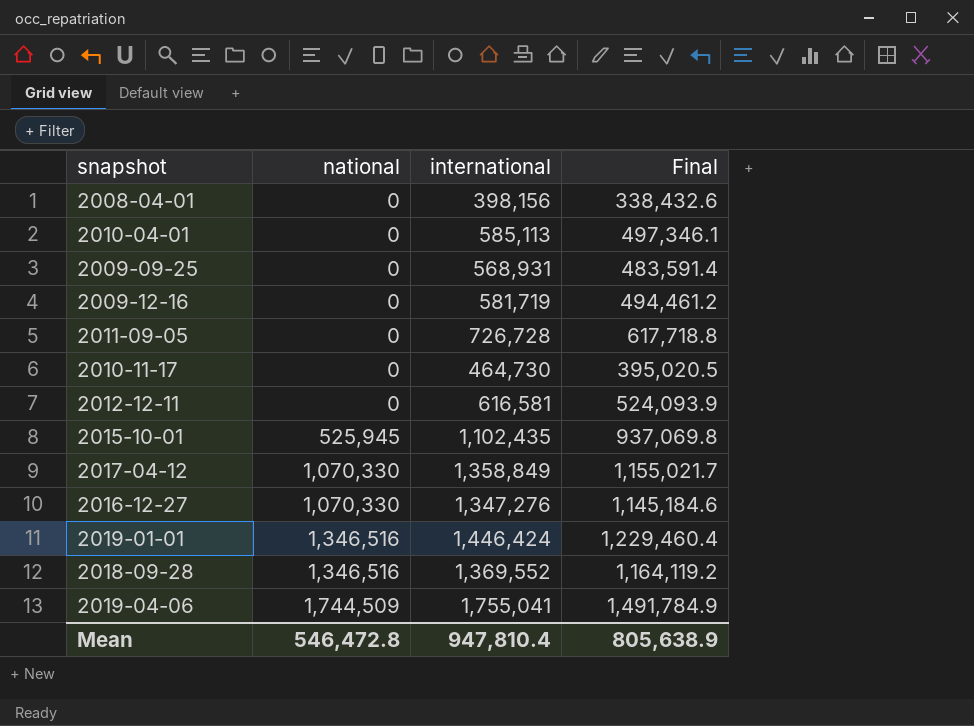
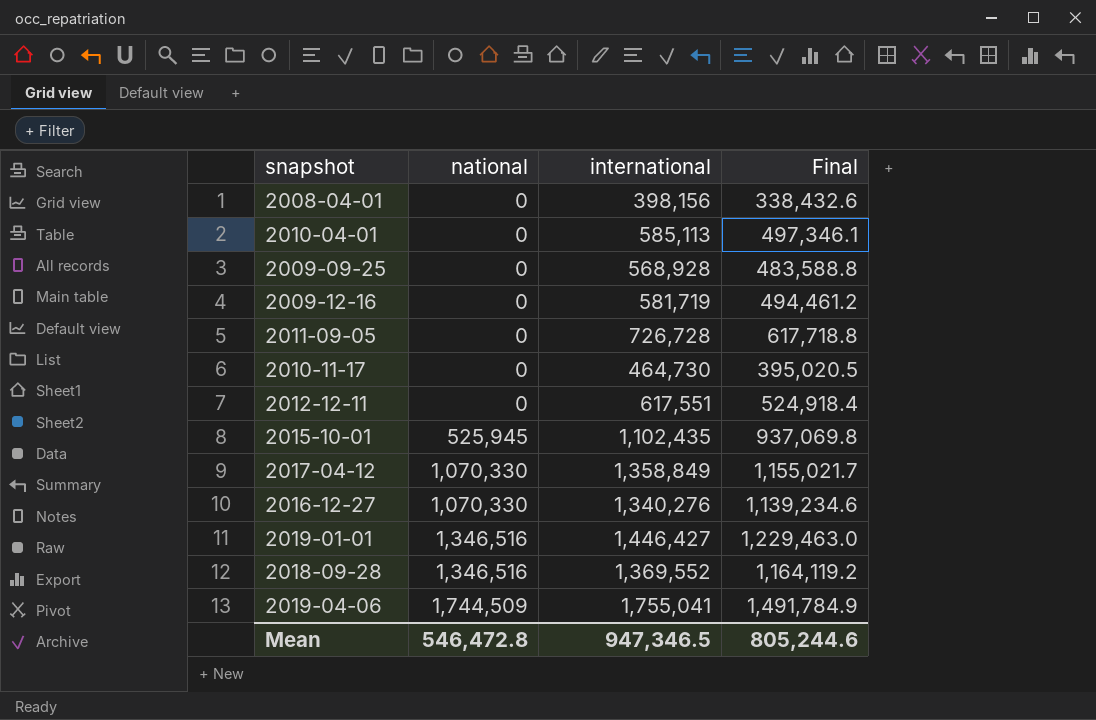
2009-09-25 | international: 568,931 -> 568,928
2009-09-25 | Final: 483,591.4 -> 483,588.8
2012-12-11 | international: 616,581 -> 617,551
2012-12-11 | Final: 524,093.9 -> 524,918.4
2016-12-27 | international: 1,347,276 -> 1,340,276
2016-12-27 | Final: 1,145,184.6 -> 1,139,234.6
2019-01-01 | international: 1,446,424 -> 1,446,427
2019-01-01 | Final: 1,229,460.4 -> 1,229,463.0
Mean | international: 947,810.4 -> 947,346.5
Mean | Final: 805,638.9 -> 805,244.6

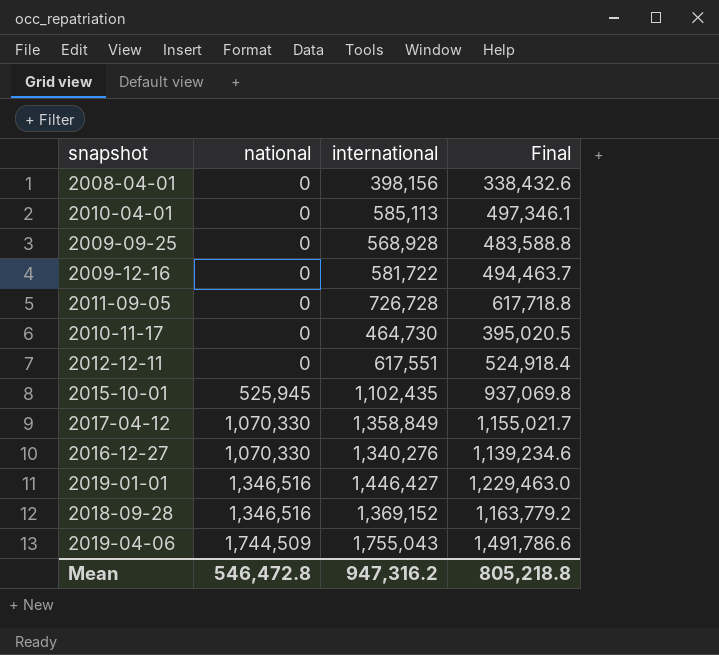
2009-12-16 | international: 581,719 -> 581,722
2009-12-16 | Final: 494,461.2 -> 494,463.7
2018-09-28 | international: 1,369,552 -> 1,369,152
2018-09-28 | Final: 1,164,119.2 -> 1,163,779.2
2019-04-06 | international: 1,755,041 -> 1,755,043
2019-04-06 | Final: 1,491,784.9 -> 1,491,786.6
Mean | international: 947,346.5 -> 947,316.2
Mean | Final: 805,244.6 -> 805,218.8

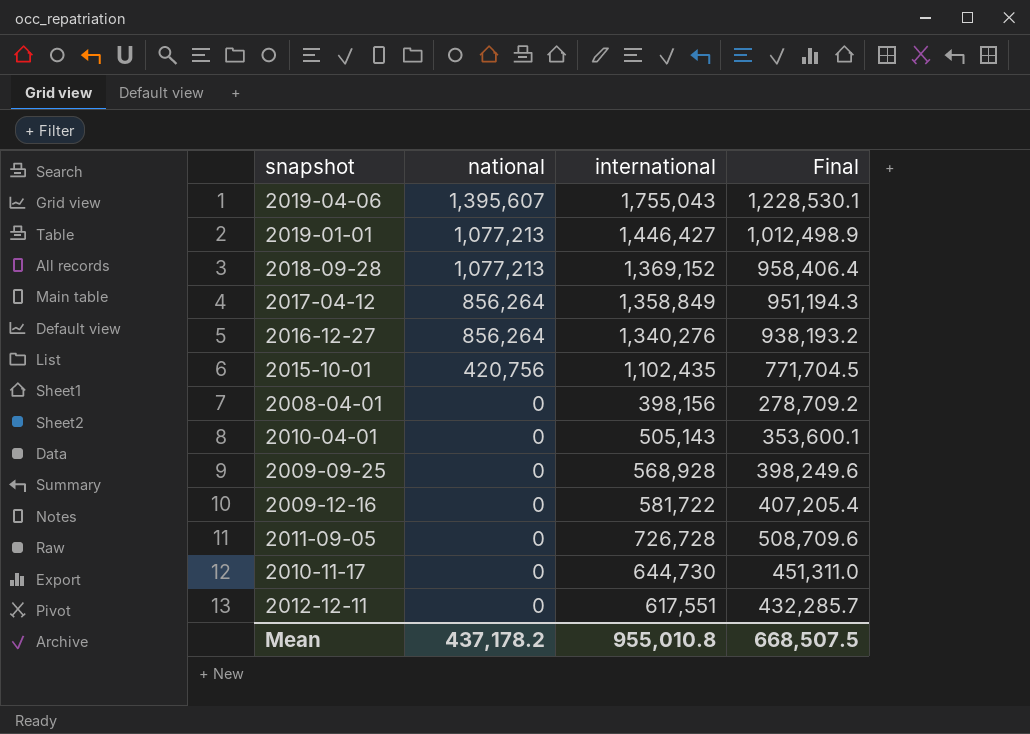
row order: national ascending -> national descending
column Final | formula: [international] * 0.85 -> [international] * 0.7
2019-04-06 | national: 1,744,509 -> 1,395,607
2019-01-01 | national: 1,346,516 -> 1,077,213
2018-09-28 | national: 1,346,516 -> 1,077,213
2017-04-12 | national: 1,070,330 -> 856,264
2016-12-27 | national: 1,070,330 -> 856,264
2015-10-01 | national: 525,945 -> 420,756
2010-04-01 | international: 585,113 -> 505,143
2010-11-17 | international: 464,730 -> 644,730
Mean | national: 546,472.8 -> 437,178.2
Mean | international: 947,316.2 -> 955,010.8
Mean | Final: 805,218.8 -> 668,507.5

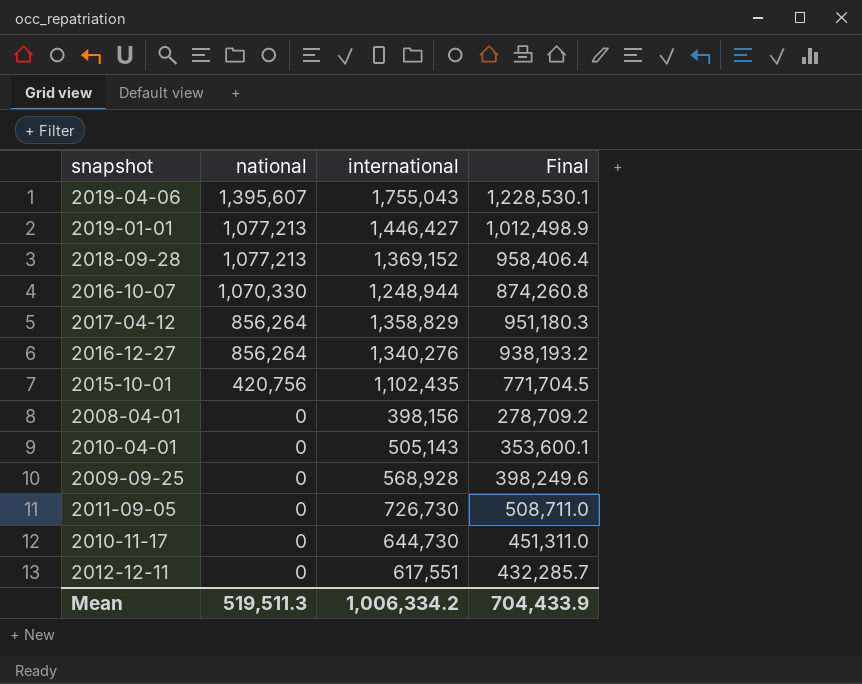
row 2009-12-16: 0 | 581,722 | 407,205.4 -> none
row 2016-10-07: none -> 1,070,330 | 1,248,944 | 874,260.8
2017-04-12 | international: 1,358,849 -> 1,358,829
2017-04-12 | Final: 951,194.3 -> 951,180.3
2011-09-05 | international: 726,728 -> 726,730
2011-09-05 | Final: 508,709.6 -> 508,711.0
Mean | national: 437,178.2 -> 519,511.3
Mean | international: 955,010.8 -> 1,006,334.2
Mean | Final: 668,507.5 -> 704,433.9

